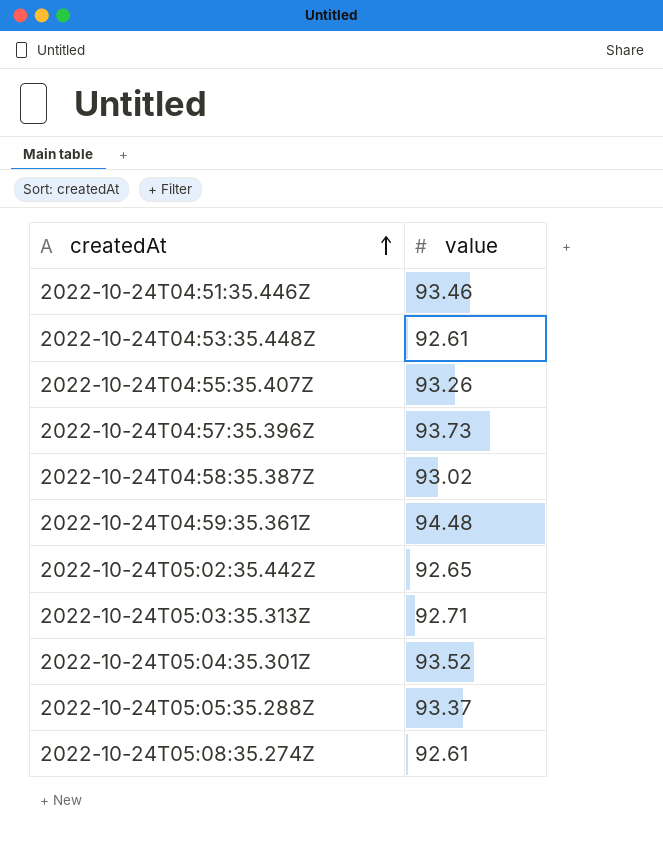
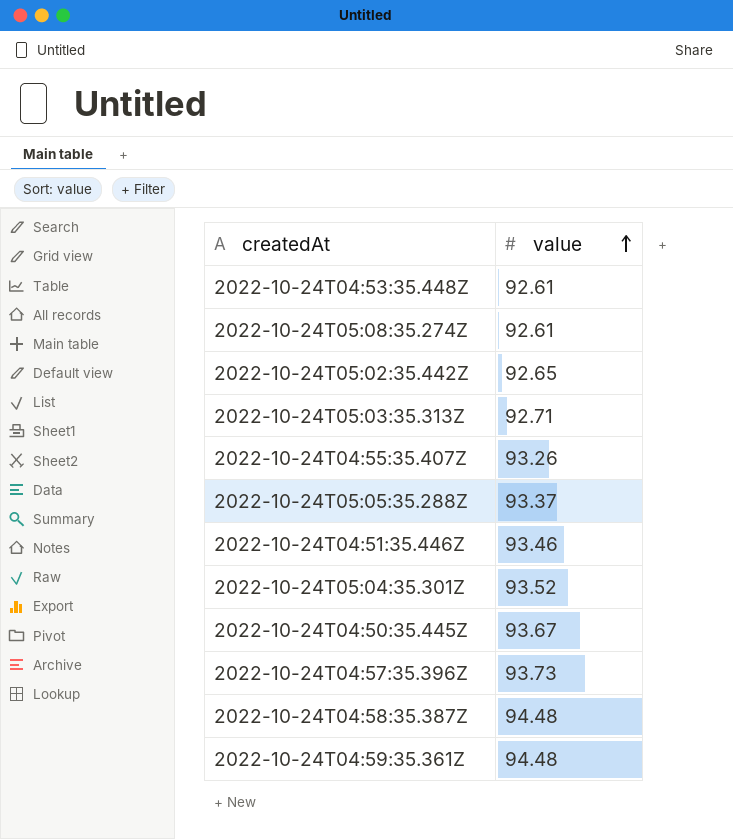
row order: createdAt ascending -> value ascending
row 2022-10-24T04:50:35.445Z: none -> 93.67
2022-10-24T04:58:35.387Z | value: 93.02 -> 94.48

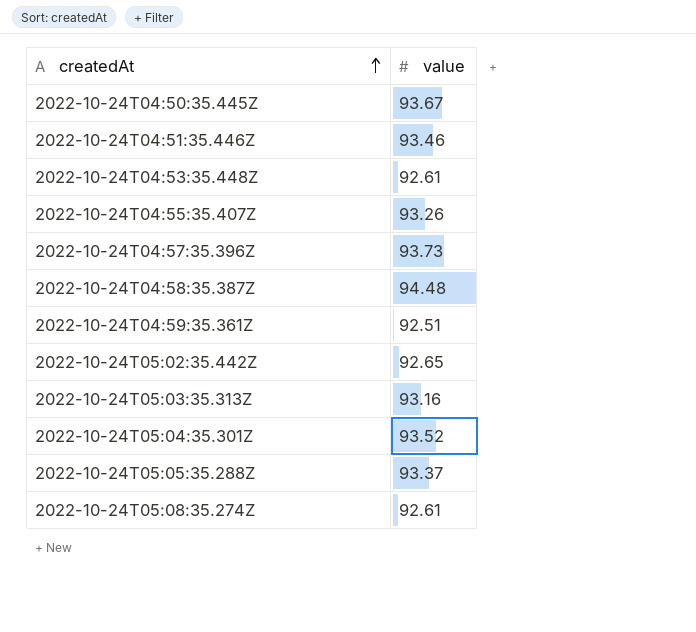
row order: value ascending -> createdAt ascending
2022-10-24T04:59:35.361Z | value: 94.48 -> 92.51
2022-10-24T05:03:35.313Z | value: 92.71 -> 93.16

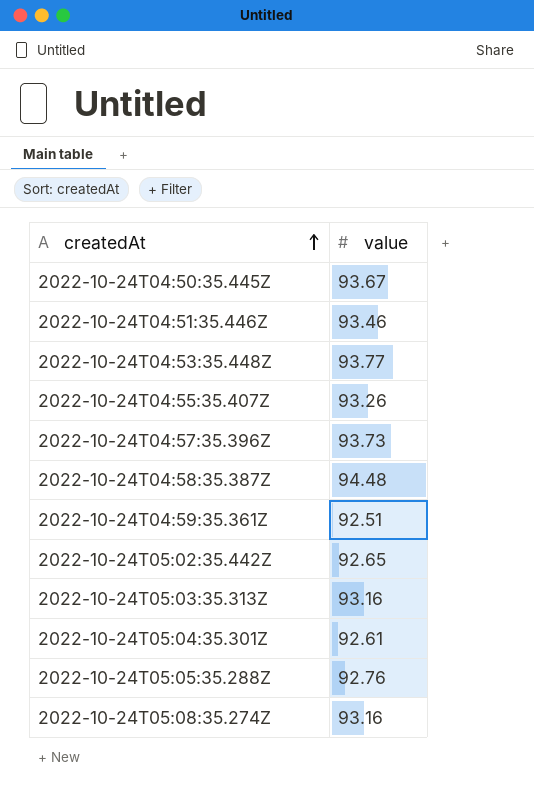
2022-10-24T04:53:35.448Z | value: 92.61 -> 93.77
2022-10-24T05:04:35.301Z | value: 93.52 -> 92.61
2022-10-24T05:05:35.288Z | value: 93.37 -> 92.76
2022-10-24T05:08:35.274Z | value: 92.61 -> 93.16

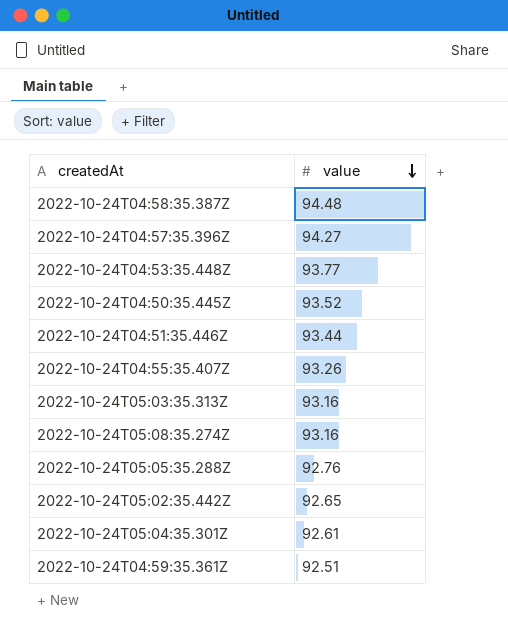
row order: createdAt ascending -> value descending
2022-10-24T04:57:35.396Z | value: 93.73 -> 94.27
2022-10-24T04:50:35.445Z | value: 93.67 -> 93.52
2022-10-24T04:51:35.446Z | value: 93.46 -> 93.44

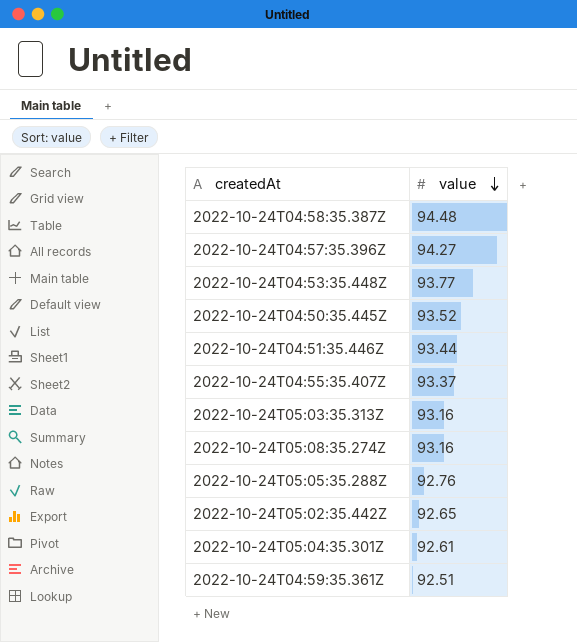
2022-10-24T04:55:35.407Z | value: 93.26 -> 93.37

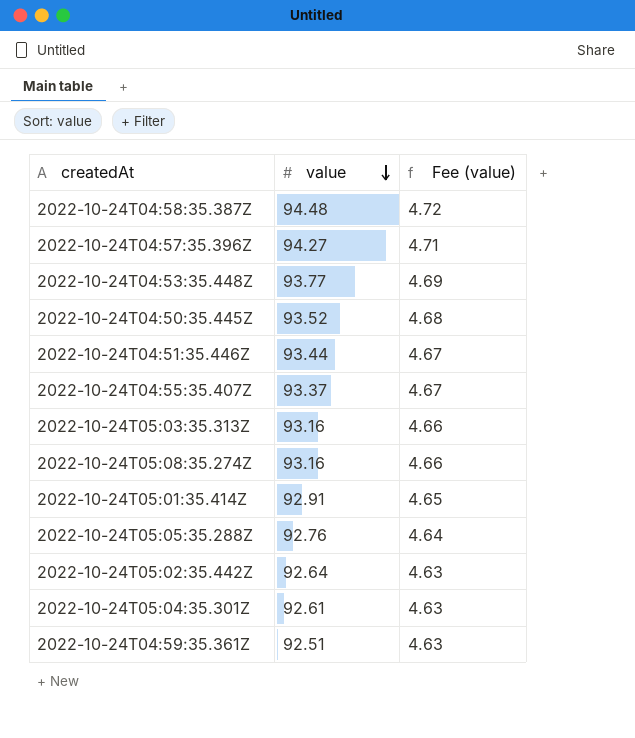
column Fee (value) | formula: none -> [value] * 0.05
row 2022-10-24T05:01:35.414Z: none -> 92.91 | 4.65
2022-10-24T05:02:35.442Z | value: 92.65 -> 92.64

